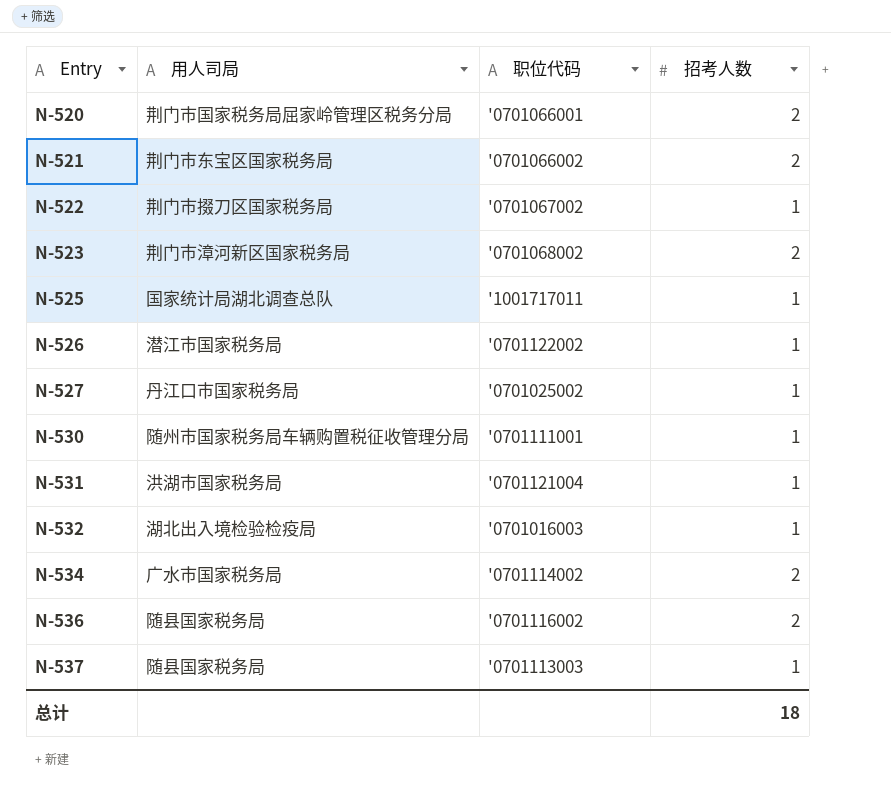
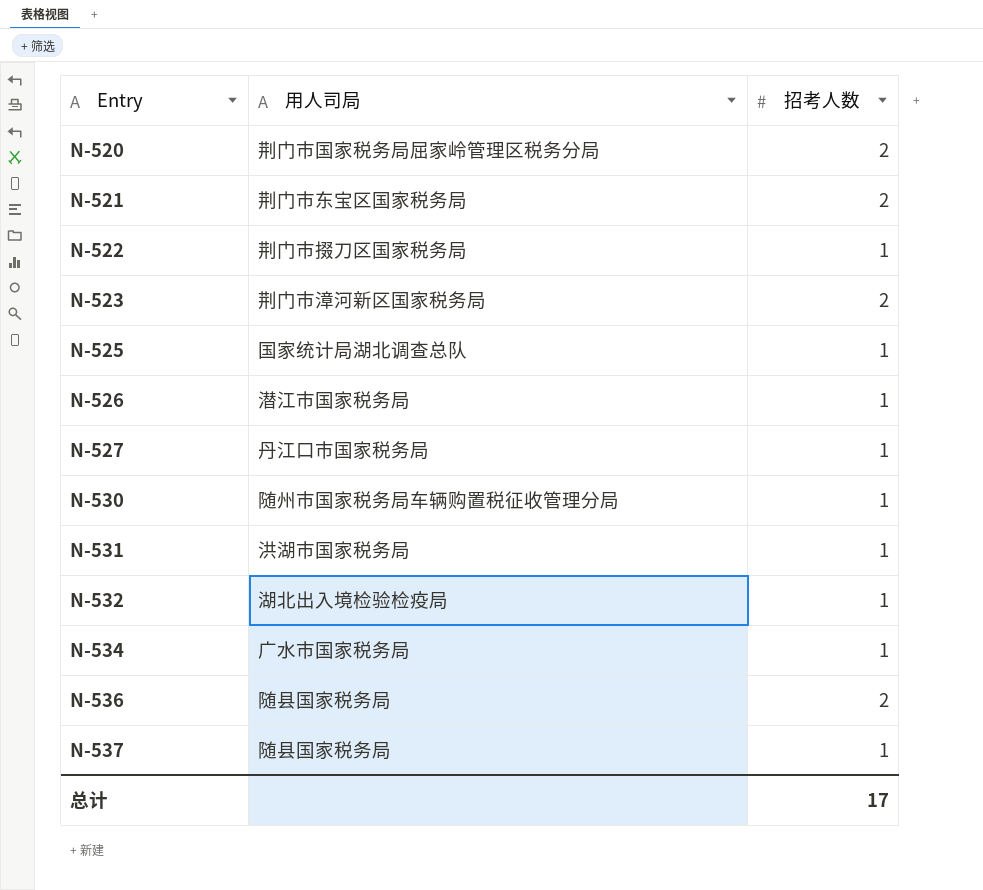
column 职位代码 | position: 3 -> none
N-534 | 招考人数: 2 -> 1
总计 | 招考人数: 18 -> 17

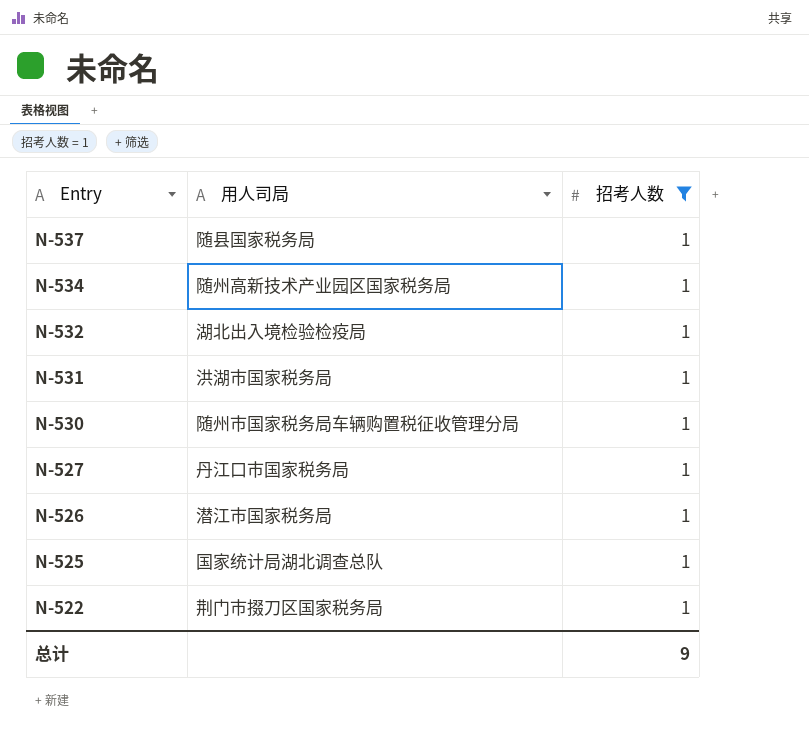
filter: none -> 招考人数 = 1
row order: Entry ascending -> Entry descending
N-534 | 用人司局: 广水市国家税务局 -> 随州高新技术产业园区国家税务局
总计 | 招考人数: 17 -> 9

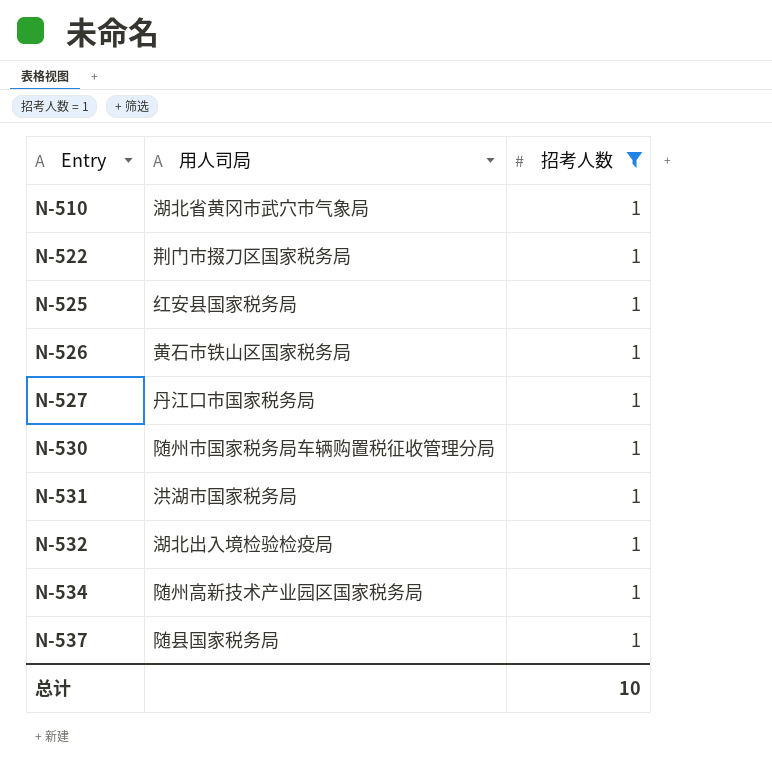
row order: Entry descending -> Entry ascending
row N-510: none -> 湖北省黄冈市武穴市气象局 | 1
N-525 | 用人司局: 国家统计局湖北调查总队 -> 红安县国家税务局
N-526 | 用人司局: 潜江市国家税务局 -> 黄石市铁山区国家税务局
总计 | 招考人数: 9 -> 10

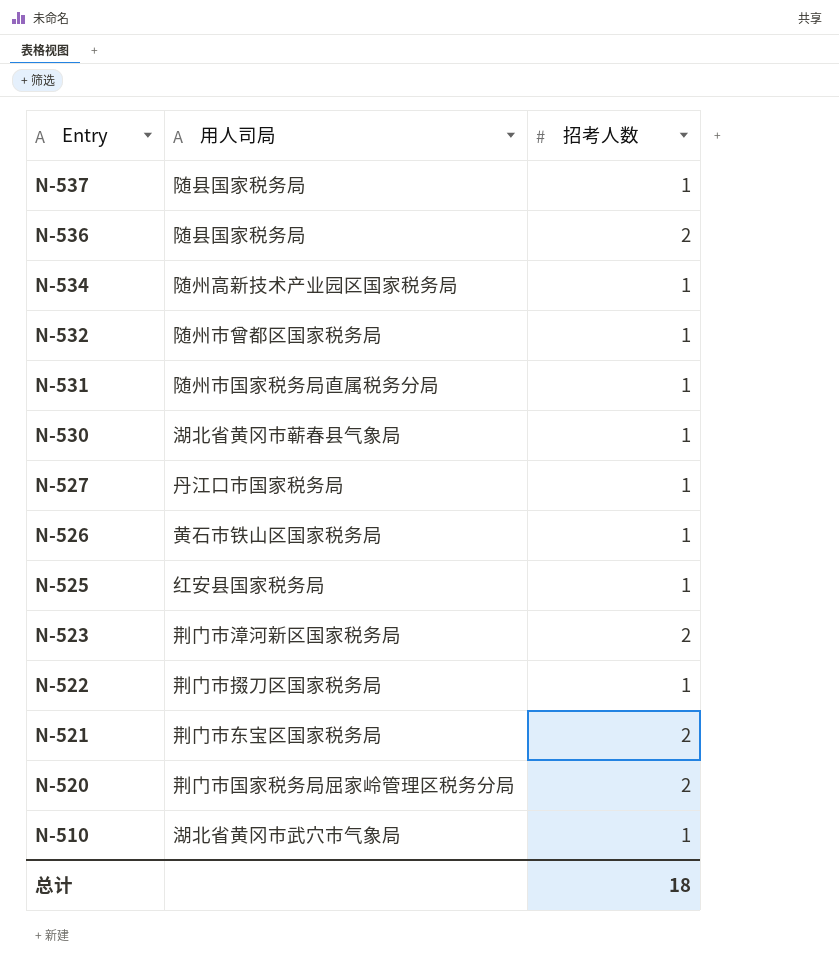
filter: 招考人数 = 1 -> none
row order: Entry ascending -> Entry descending
N-532 | 用人司局: 湖北出入境检验检疫局 -> 随州市曾都区国家税务局
N-531 | 用人司局: 洪湖市国家税务局 -> 随州市国家税务局直属税务分局
N-530 | 用人司局: 随州市国家税务局车辆购置税征收管理分局 -> 湖北省黄冈市蕲春县气象局
总计 | 招考人数: 10 -> 18

